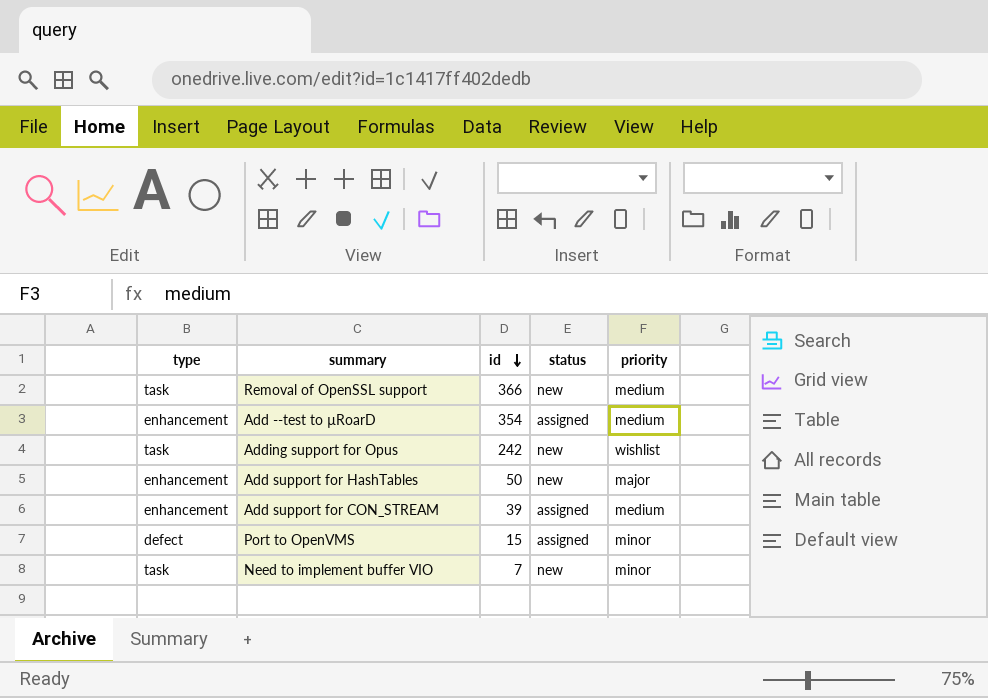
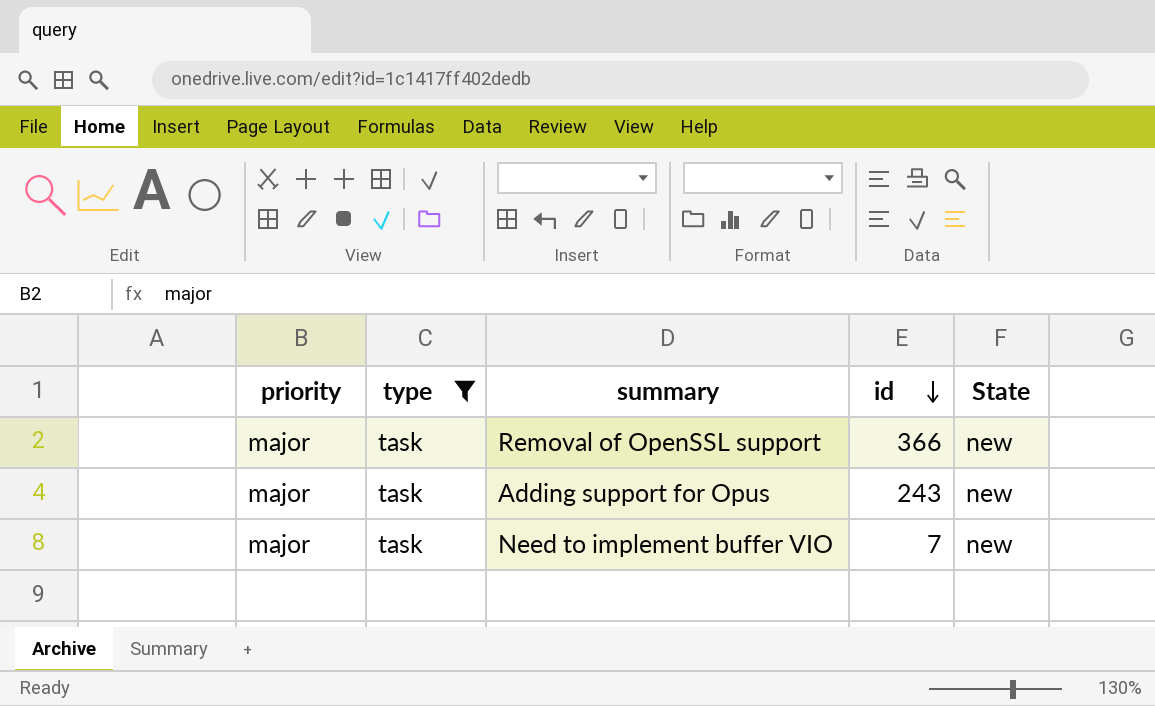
filter: none -> type = task
column priority | position: 5 -> 1
column name: status -> State
Removal of OpenSSL support | priority: medium -> major
Adding support for Opus | priority: wishlist -> major
Adding support for Opus | id: 242 -> 243
Need to implement buffer VIO | priority: minor -> major

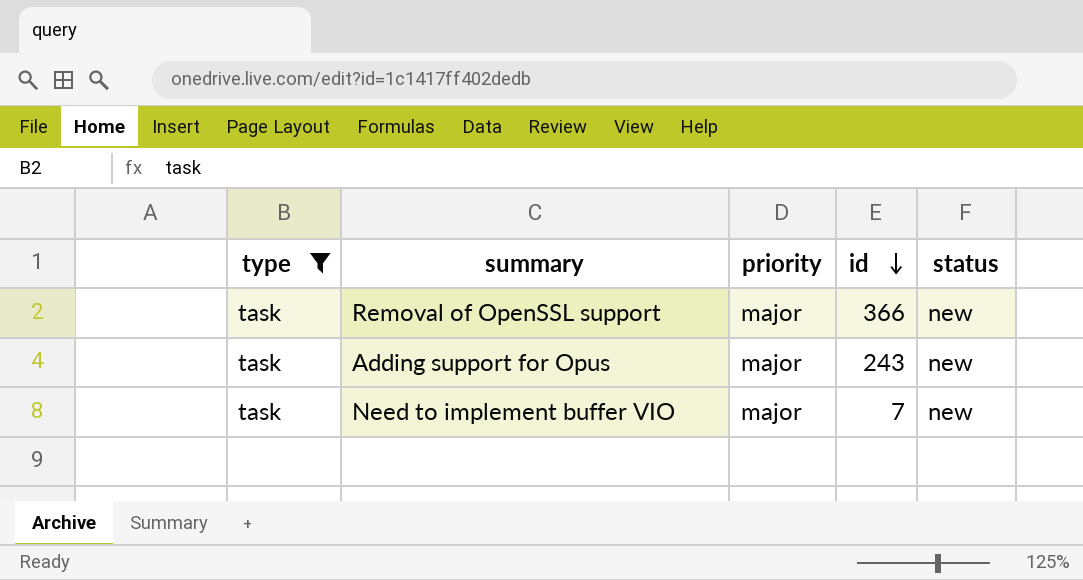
column priority | position: 1 -> 3
column name: State -> status

